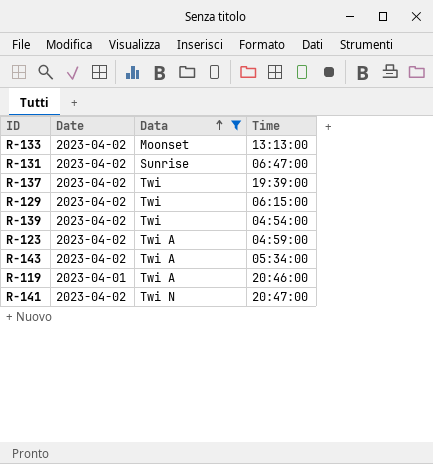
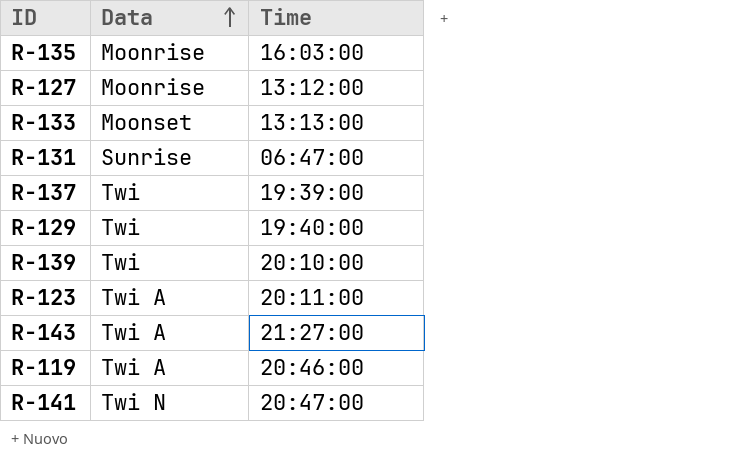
filter: Data != Moonrise -> none
column Date | position: 2 -> none
R-129 | Time: 06:15:00 -> 19:40:00
R-139 | Time: 04:54:00 -> 20:10:00
R-123 | Time: 04:59:00 -> 20:11:00
R-143 | Time: 05:34:00 -> 21:27:00

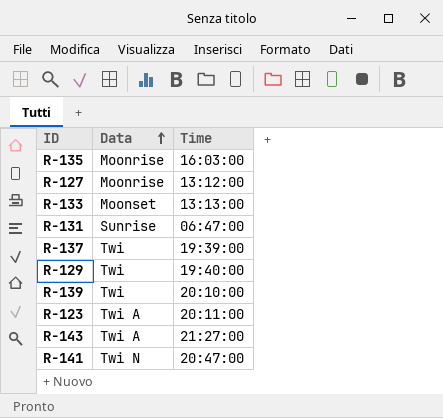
row R-119: Twi A | 20:46:00 -> none

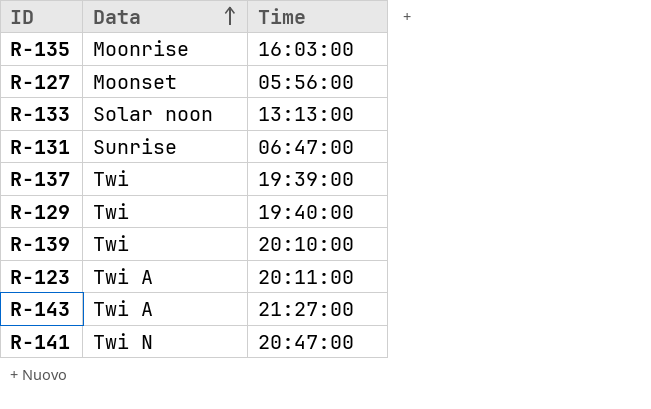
R-127 | Data: Moonrise -> Moonset
R-127 | Time: 13:12:00 -> 05:56:00
R-133 | Data: Moonset -> Solar noon

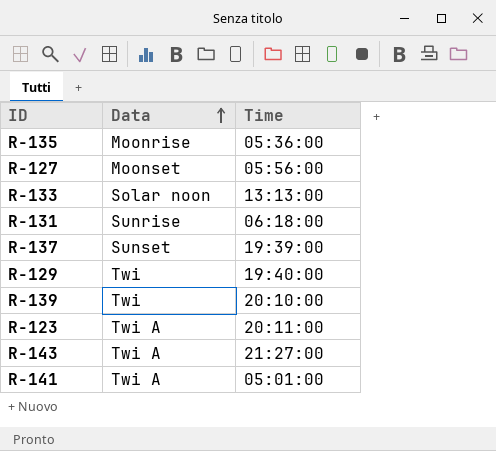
R-135 | Time: 16:03:00 -> 05:36:00
R-131 | Time: 06:47:00 -> 06:18:00
R-137 | Data: Twi -> Sunset
R-141 | Data: Twi N -> Twi A
R-141 | Time: 20:47:00 -> 05:01:00

